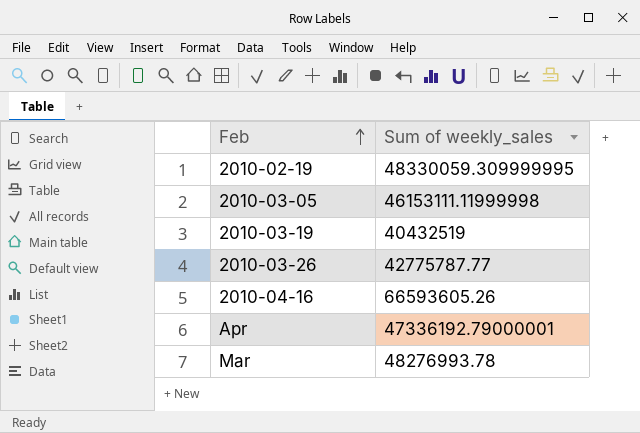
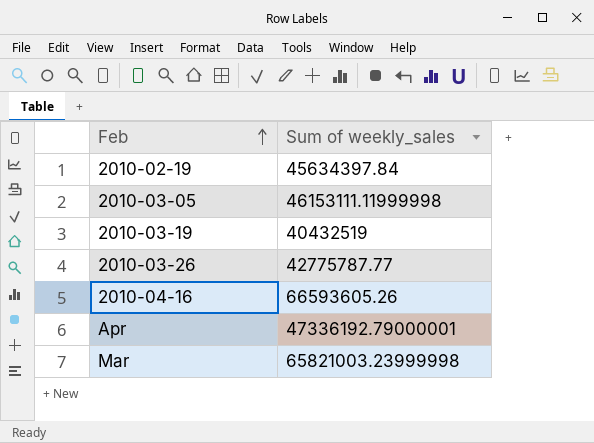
2010-02-19 | Sum of weekly_sales: 48330059.309999995 -> 45634397.84
Mar | Sum of weekly_sales: 48276993.78 -> 65821003.23999998

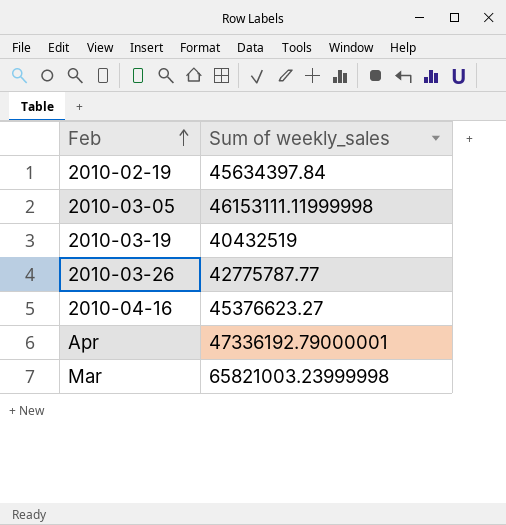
2010-04-16 | Sum of weekly_sales: 66593605.26 -> 45376623.27

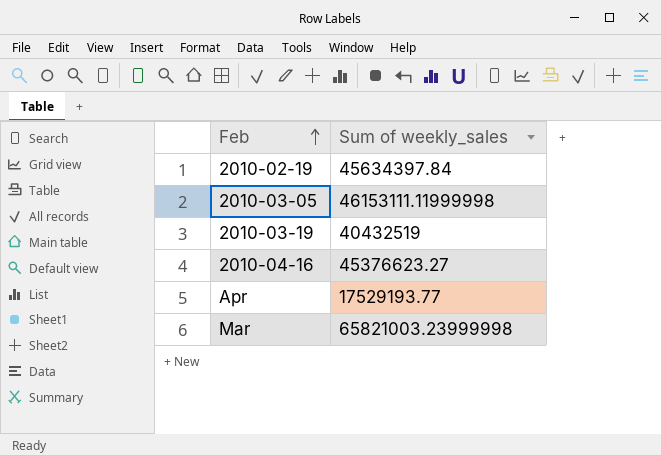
row 2010-03-26: 42775787.77 -> none
Apr | Sum of weekly_sales: 47336192.79000001 -> 17529193.77

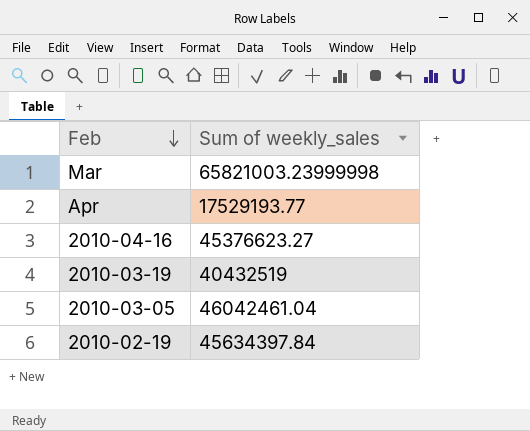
row order: Feb ascending -> Feb descending
2010-03-05 | Sum of weekly_sales: 46153111.11999998 -> 46042461.04

